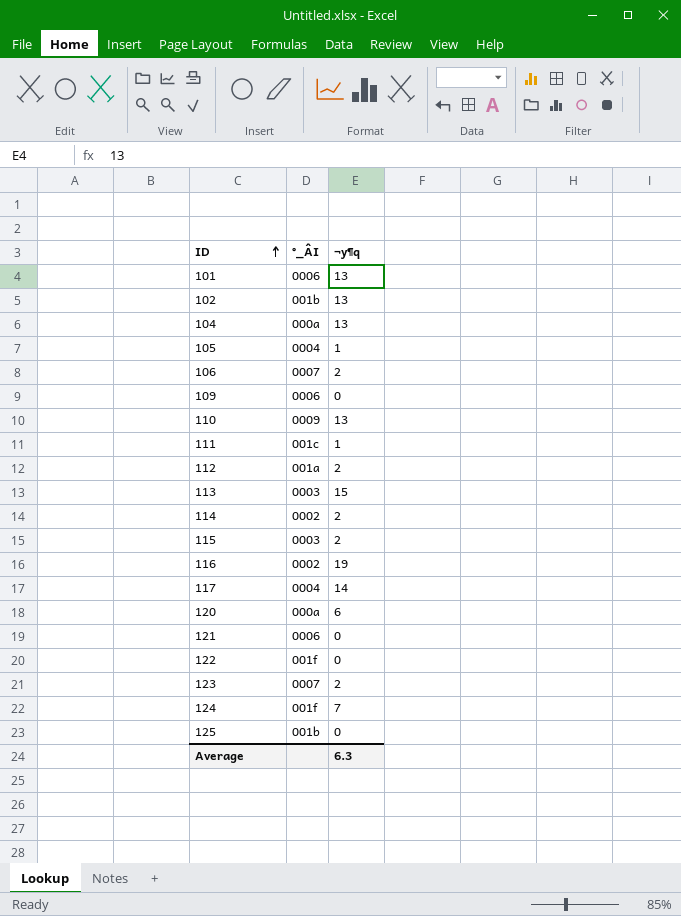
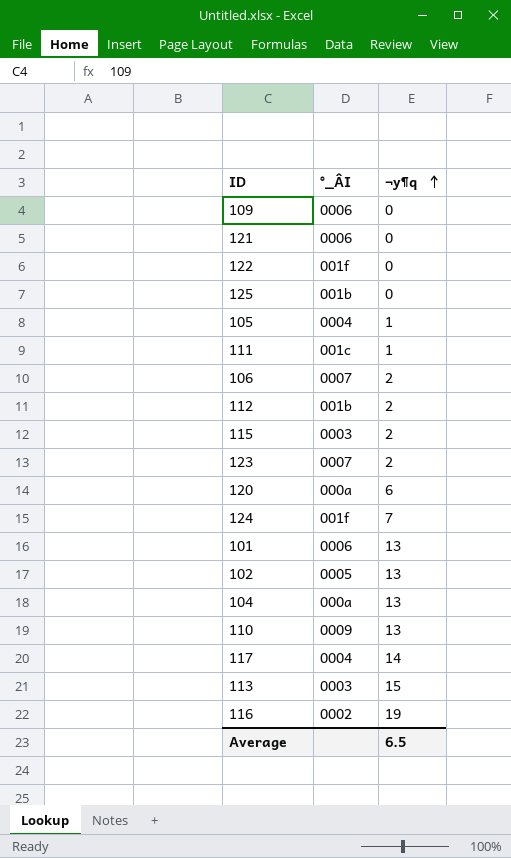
row order: ID ascending -> ¬y¶q ascending
row 114: 0002 | 2 -> none
112 | °_ÂI: 001a -> 001b
102 | °_ÂI: 001b -> 0005
Average | ¬y¶q: 6.3 -> 6.5

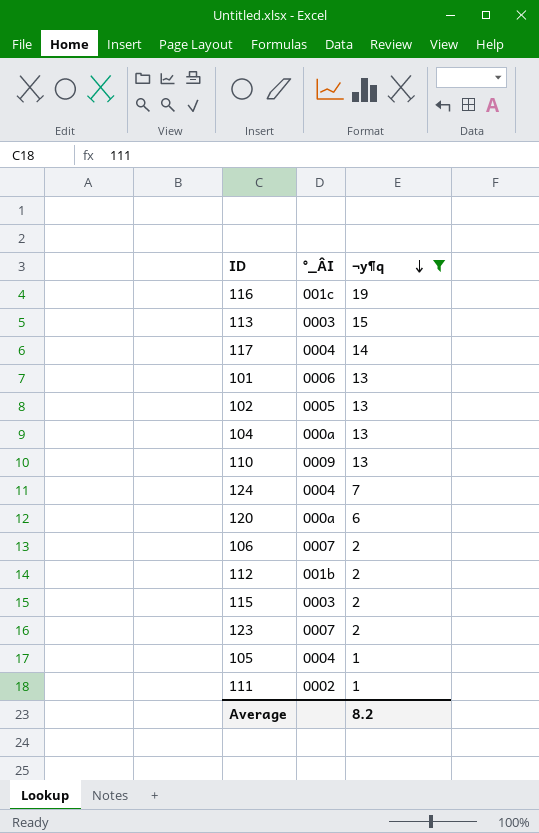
filter: none -> ¬y¶q != 0
row order: ¬y¶q ascending -> ¬y¶q descending
116 | °_ÂI: 0002 -> 001c
124 | °_ÂI: 001f -> 0004
111 | °_ÂI: 001c -> 0002
Average | ¬y¶q: 6.5 -> 8.2

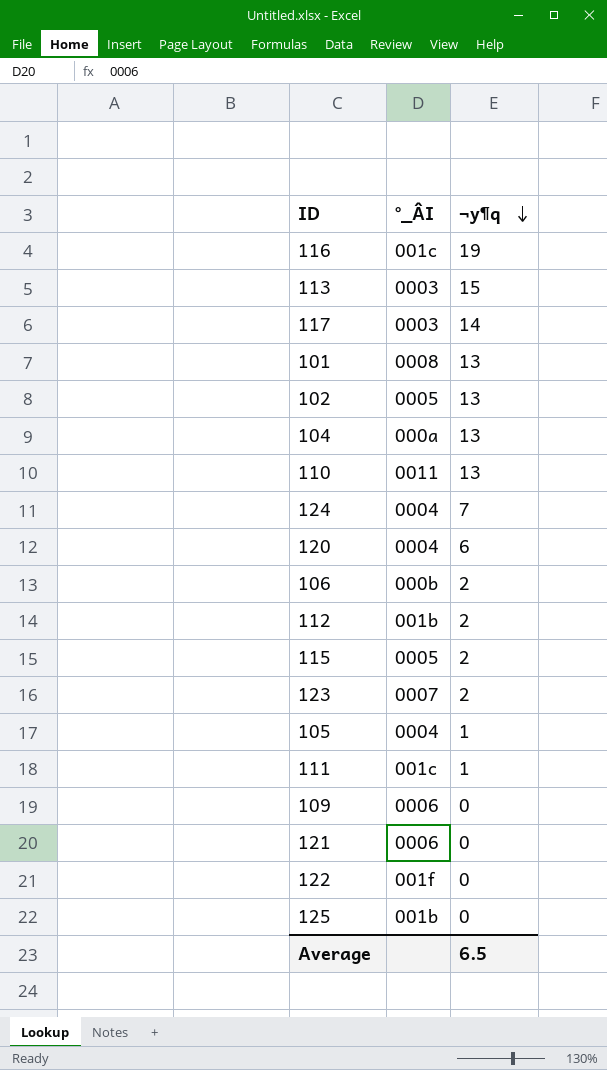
filter: ¬y¶q != 0 -> none
117 | °_ÂI: 0004 -> 0003
101 | °_ÂI: 0006 -> 0008
110 | °_ÂI: 0009 -> 0011
120 | °_ÂI: 000a -> 0004
106 | °_ÂI: 0007 -> 000b
115 | °_ÂI: 0003 -> 0005
111 | °_ÂI: 0002 -> 001c
Average | ¬y¶q: 8.2 -> 6.5

